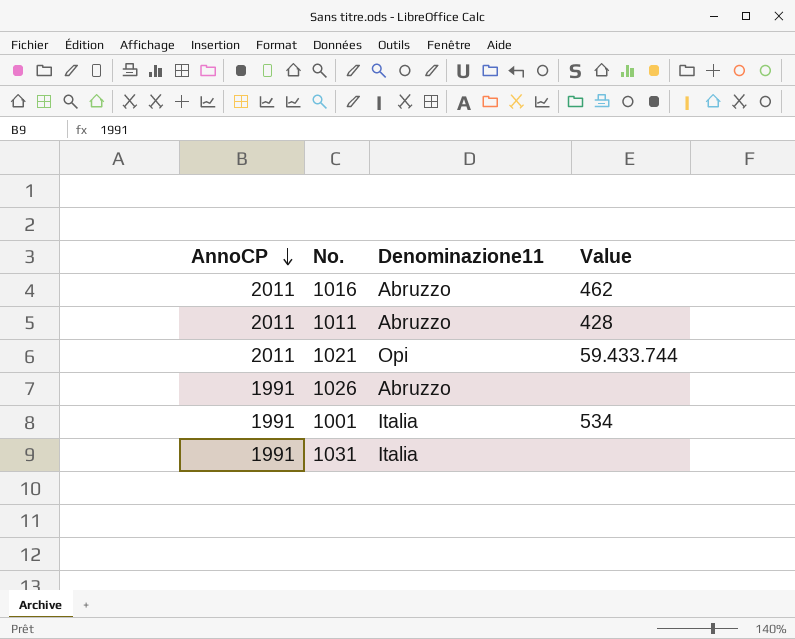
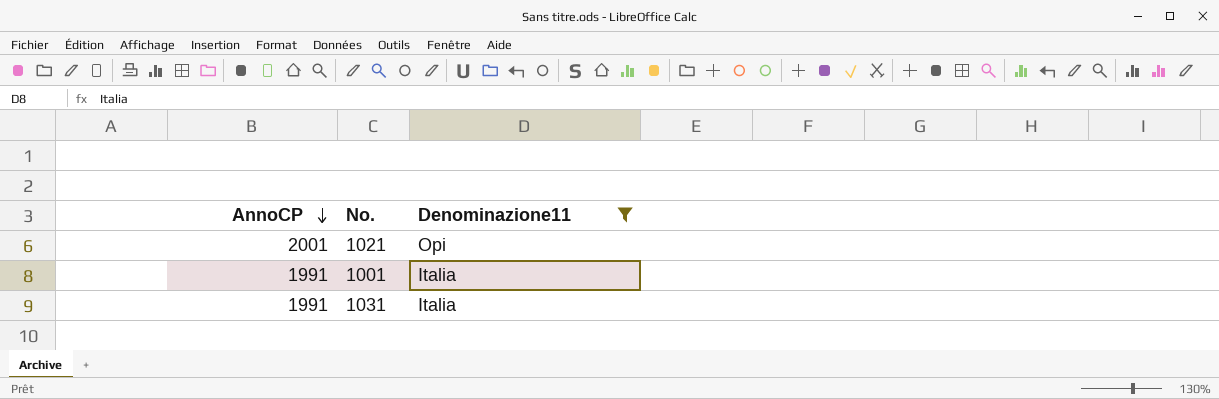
filter: none -> Denominazione11 != Abruzzo
column Value | position: 4 -> none
1021 | AnnoCP: 2011 -> 2001

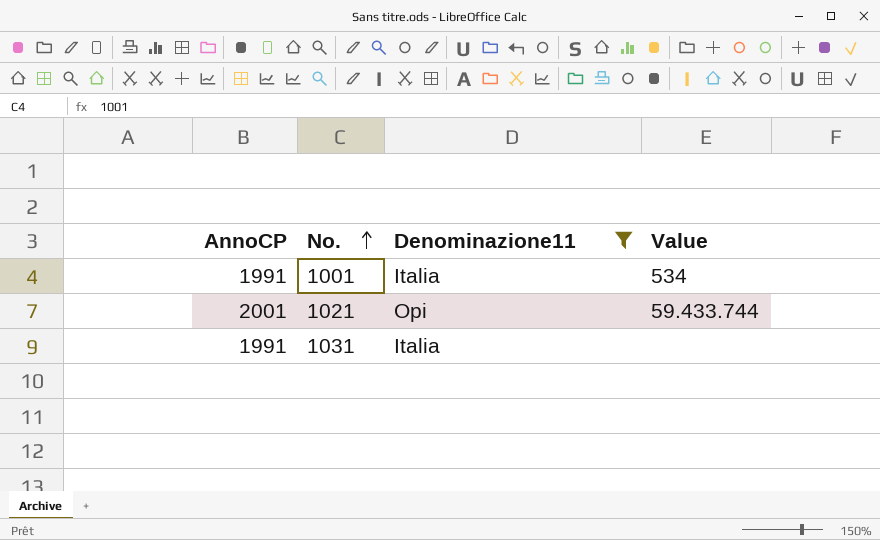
row order: AnnoCP descending -> No. ascending
column Value | position: none -> 4

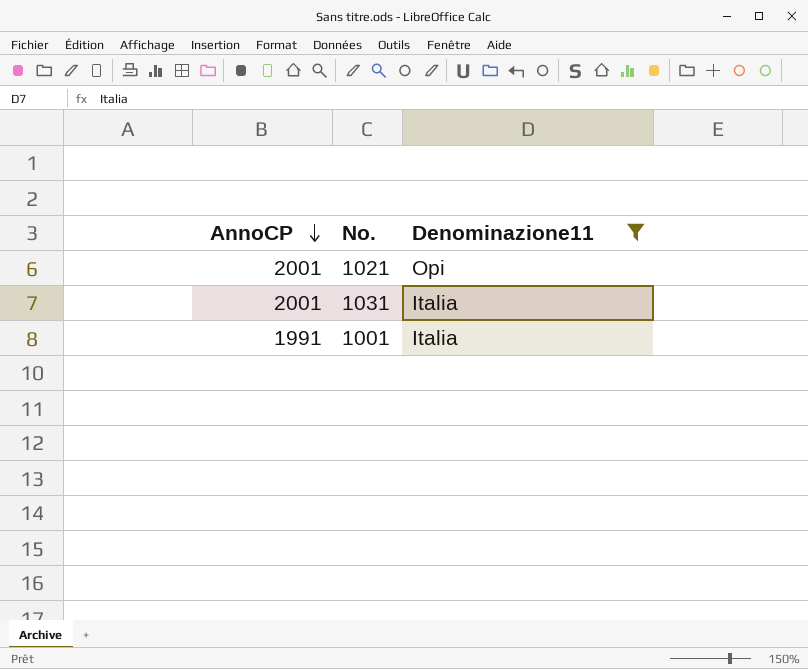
row order: No. ascending -> AnnoCP descending
column Value | position: 4 -> none
1031 | AnnoCP: 1991 -> 2001

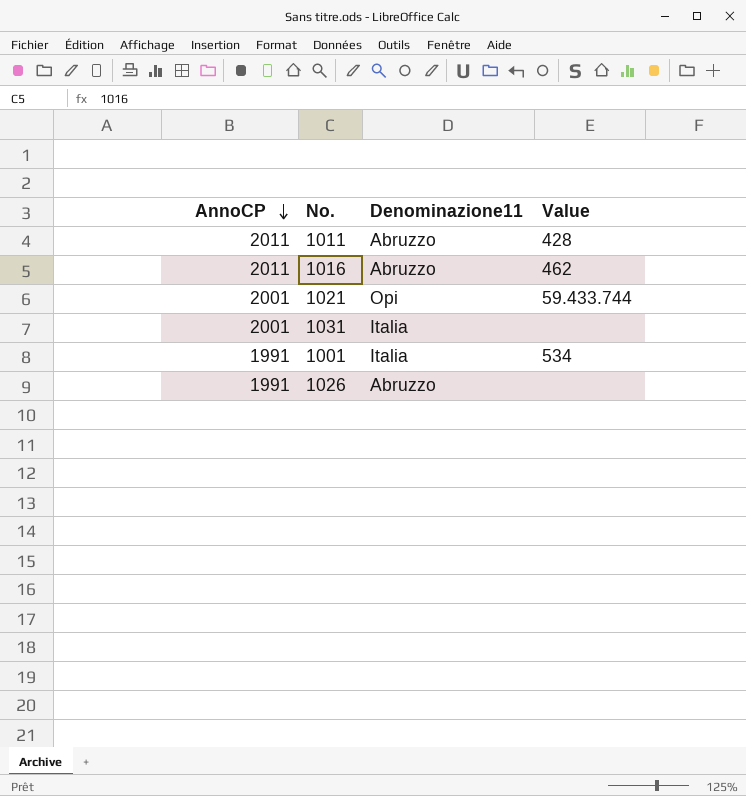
filter: Denominazione11 != Abruzzo -> none
column Value | position: none -> 4

